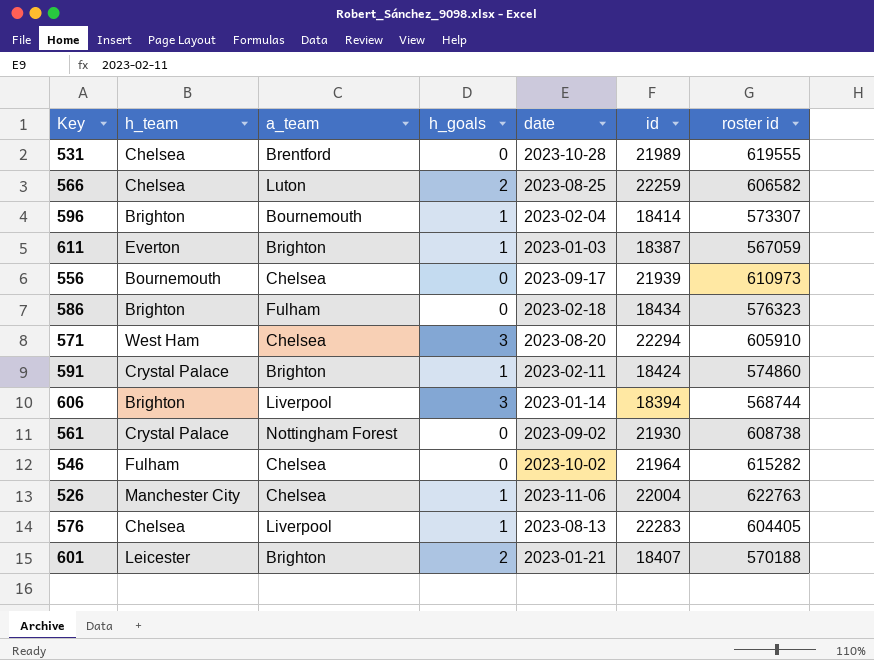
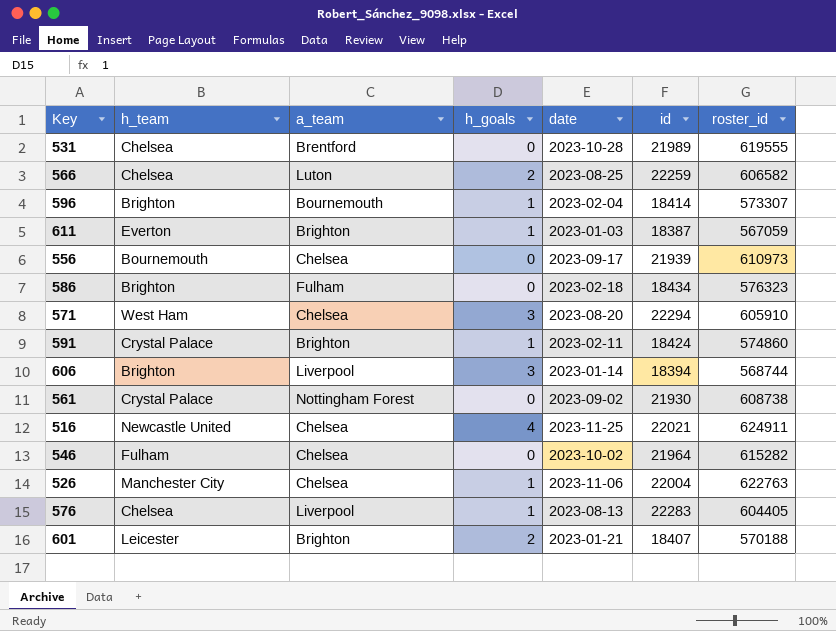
column name: roster id -> roster_id
row 516: none -> Newcastle United | Chelsea | 4 | 2023-11-25 | 22021 | 624911

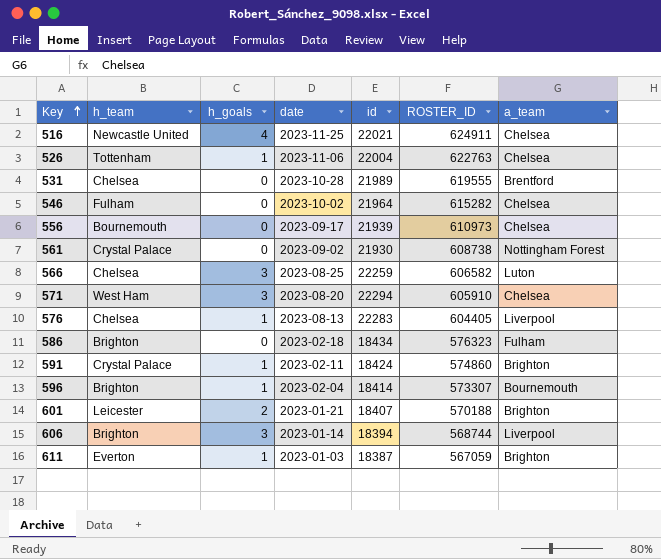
row order: none -> Key ascending
column name: roster_id -> ROSTER_ID
column a_team | position: 3 -> 7
526 | h_team: Manchester City -> Tottenham
566 | h_goals: 2 -> 3

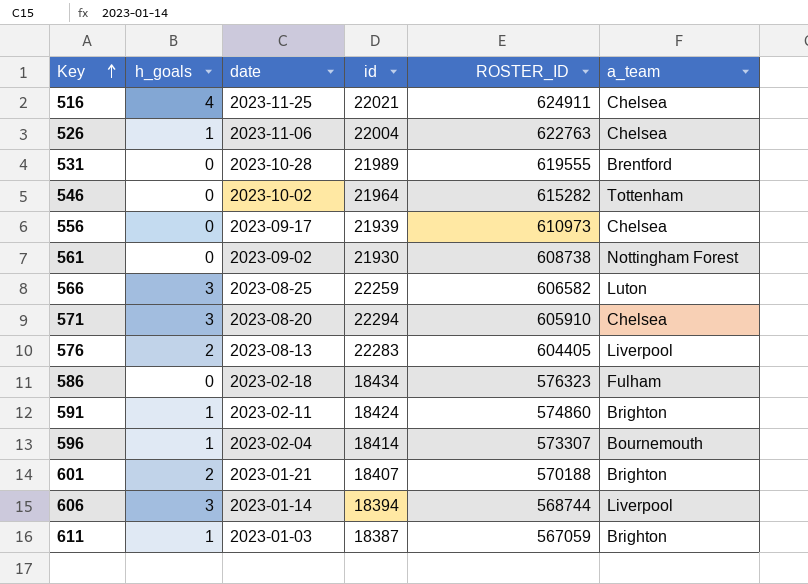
column h_team | position: 2 -> none
546 | a_team: Chelsea -> Tottenham
576 | h_goals: 1 -> 2

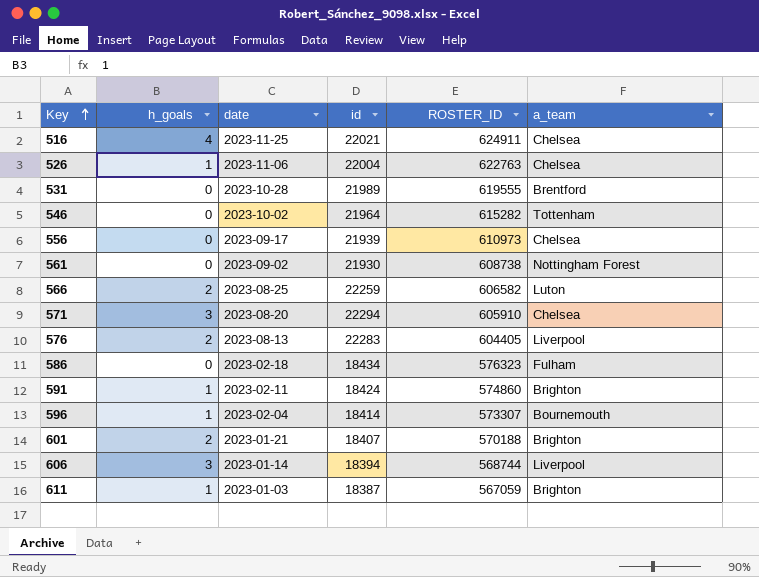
566 | h_goals: 3 -> 2

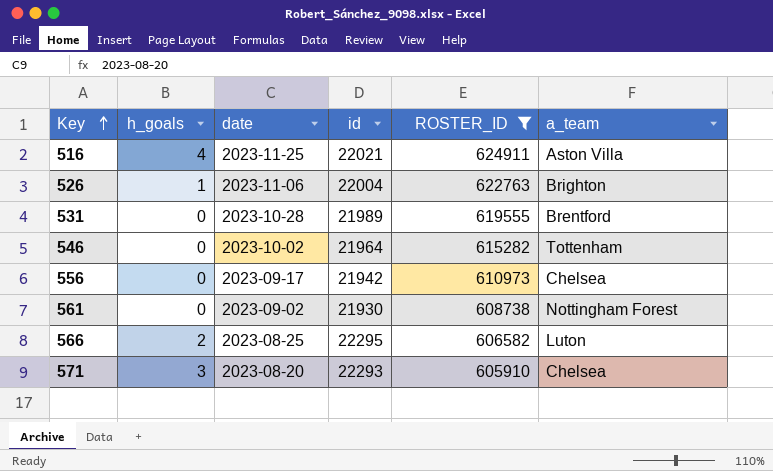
filter: none -> ROSTER_ID >= 605910
516 | a_team: Chelsea -> Aston Villa
526 | a_team: Chelsea -> Brighton
556 | id: 21939 -> 21942
566 | id: 22259 -> 22295
571 | id: 22294 -> 22293

